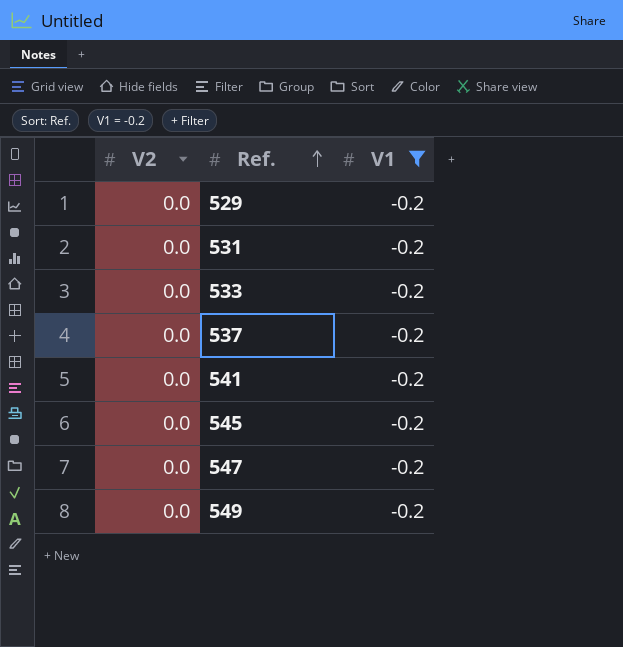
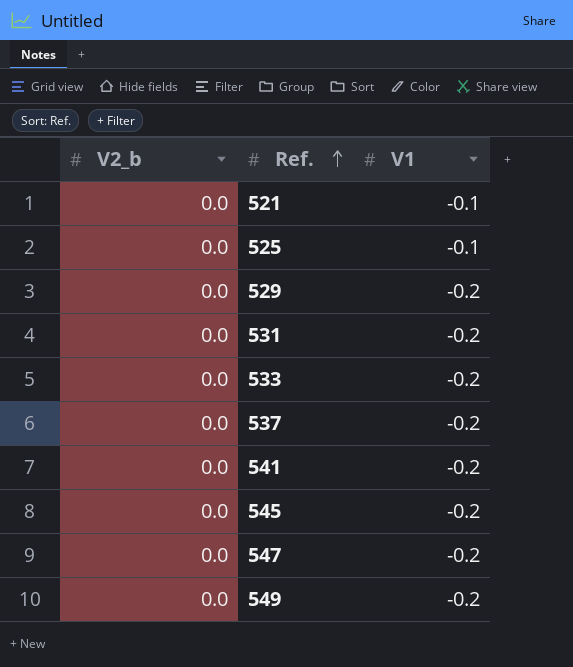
filter: V1 = -0.2 -> none
column name: V2 -> V2_b

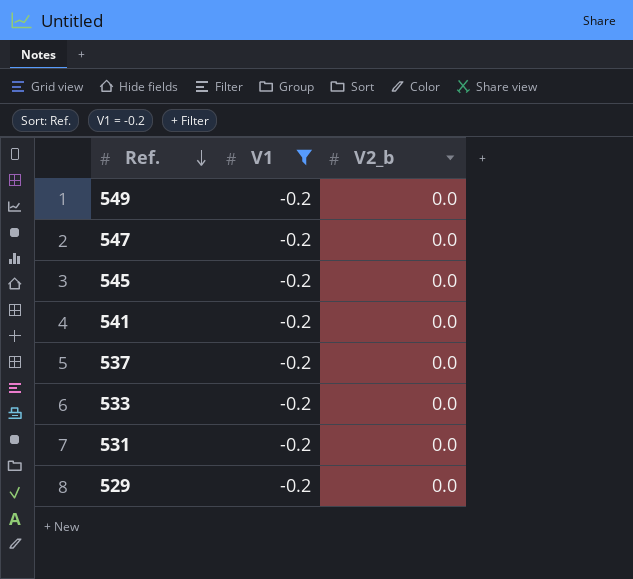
filter: none -> V1 = -0.2
row order: Ref. ascending -> Ref. descending
column V2_b | position: 1 -> 3

